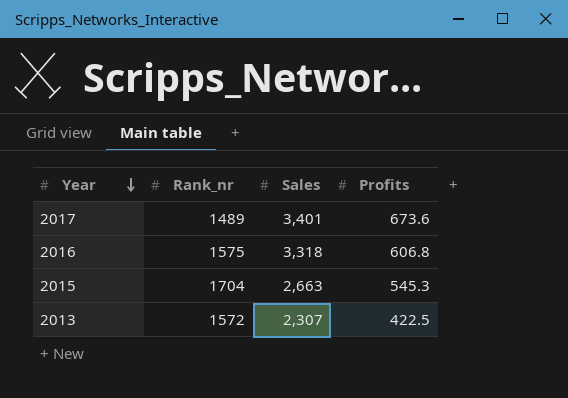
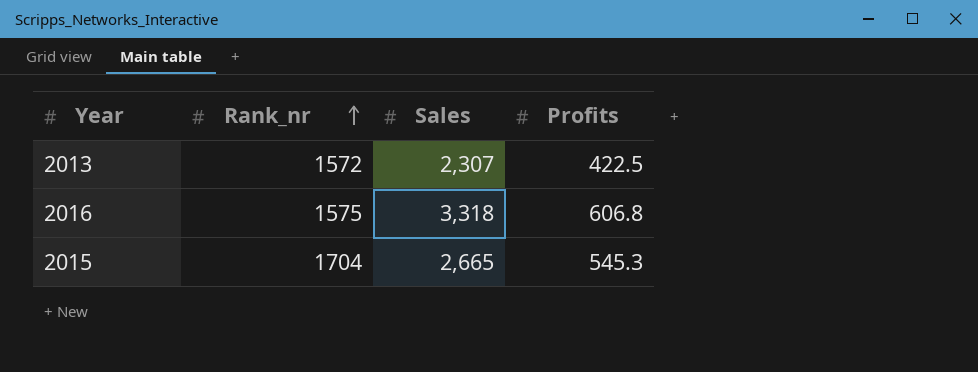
row order: Year descending -> Rank_nr ascending
row 2017: 1489 | 3,401 | 673.6 -> none
2015 | Sales: 2,663 -> 2,665

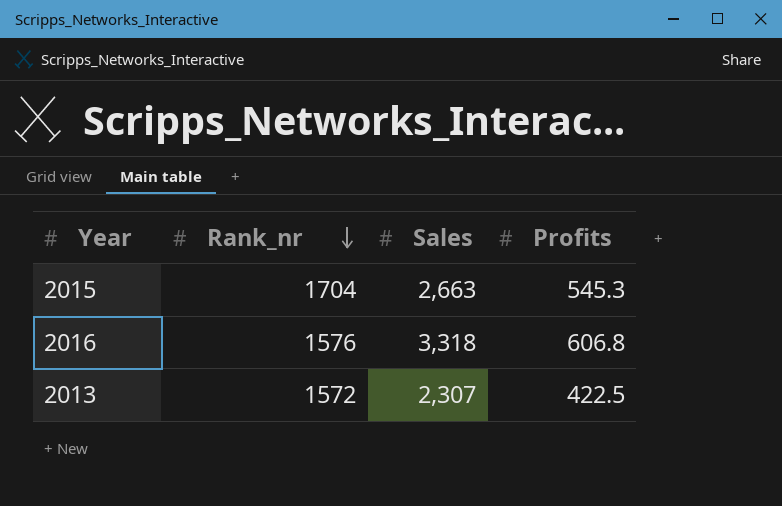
row order: Rank_nr ascending -> Rank_nr descending
2015 | Sales: 2,665 -> 2,663
2016 | Rank_nr: 1575 -> 1576

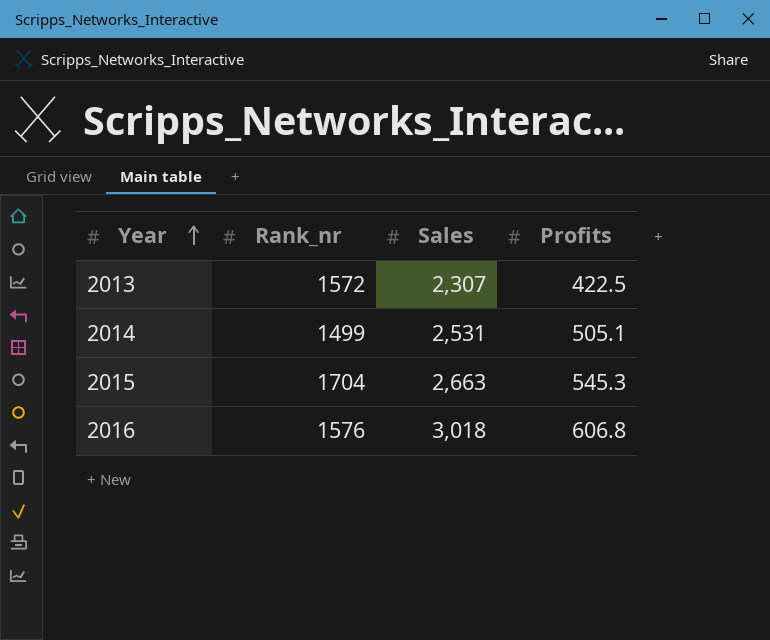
row order: Rank_nr descending -> Year ascending
row 2014: none -> 1499 | 2,531 | 505.1
2016 | Sales: 3,318 -> 3,018

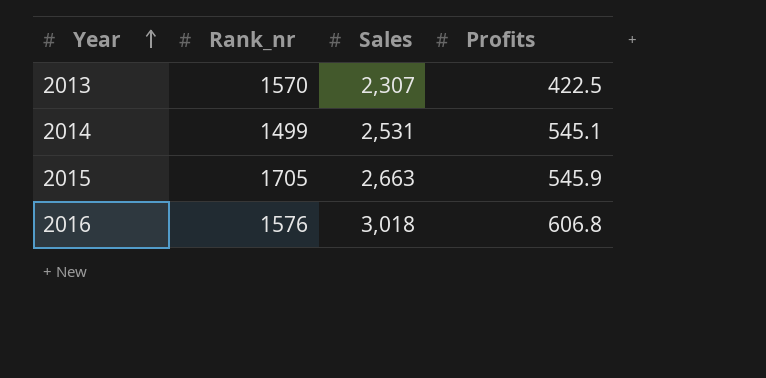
2013 | Rank_nr: 1572 -> 1570
2014 | Profits: 505.1 -> 545.1
2015 | Rank_nr: 1704 -> 1705
2015 | Profits: 545.3 -> 545.9

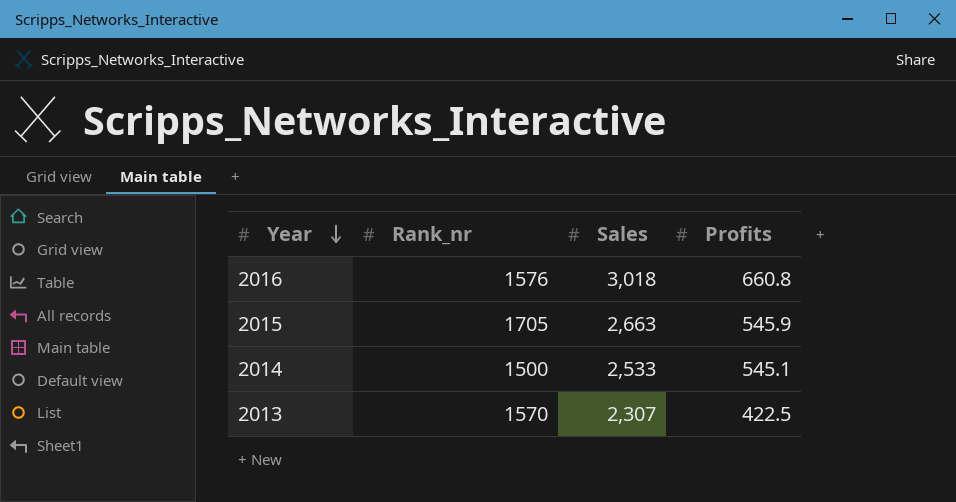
row order: Year ascending -> Year descending
2016 | Profits: 606.8 -> 660.8
2014 | Rank_nr: 1499 -> 1500
2014 | Sales: 2,531 -> 2,533

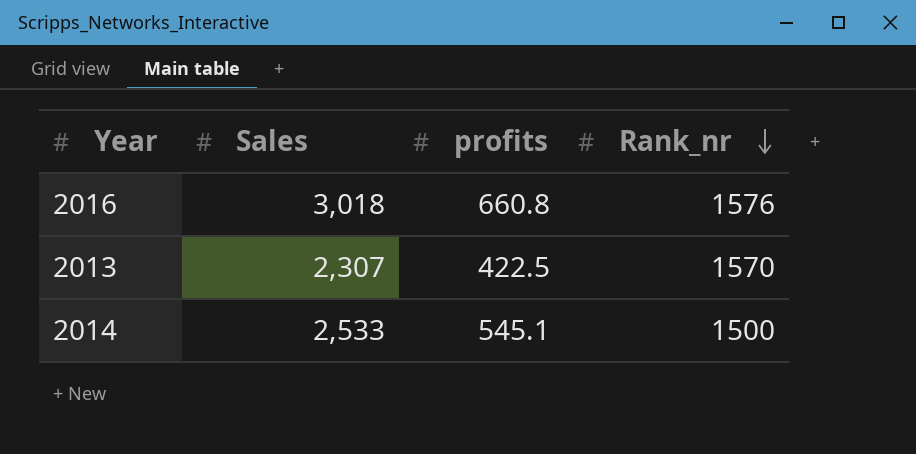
row order: Year descending -> Rank_nr descending
column name: Profits -> profits
column Rank_nr | position: 2 -> 4
row 2015: 1705 | 2,663 | 545.9 -> none

